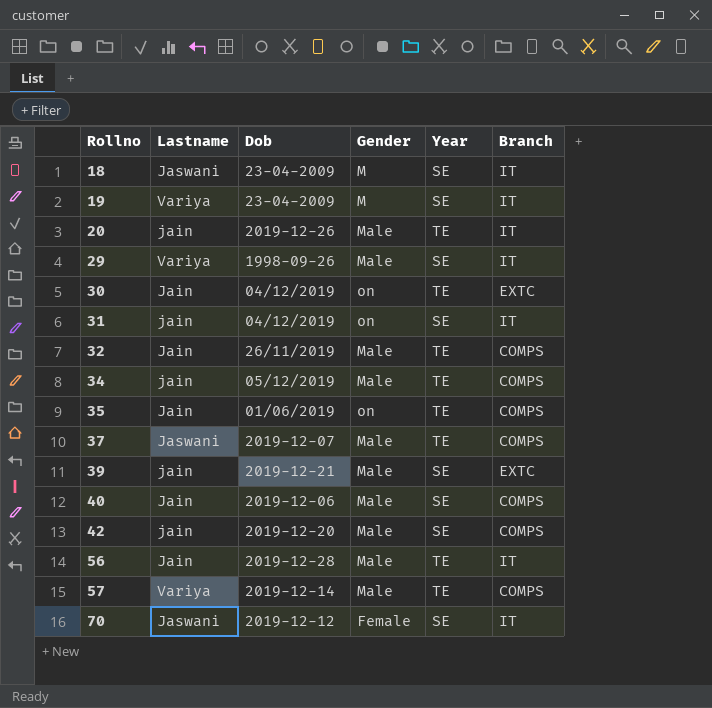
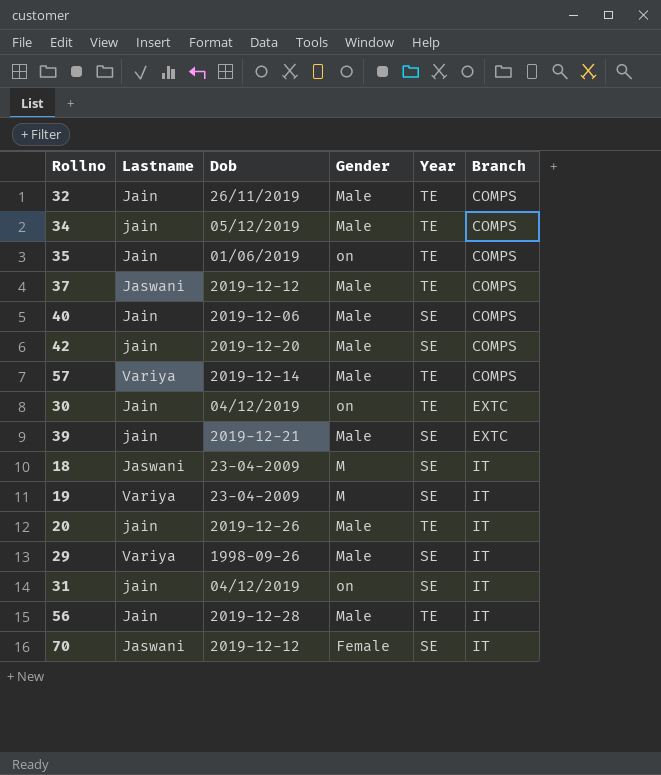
row order: Rollno ascending -> Branch ascending
37 | Dob: 2019-12-07 -> 2019-12-12

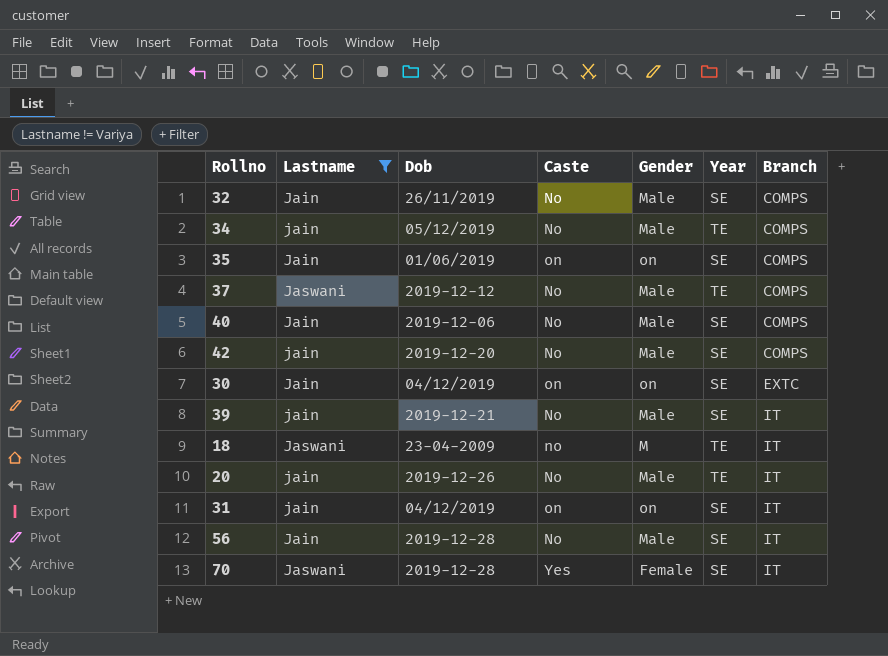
filter: none -> Lastname != Variya
column Caste | position: none -> 4
32 | Year: TE -> SE
35 | Year: TE -> SE
30 | Year: TE -> SE
39 | Branch: EXTC -> IT
18 | Year: SE -> TE
56 | Year: TE -> SE
70 | Dob: 2019-12-12 -> 2019-12-28

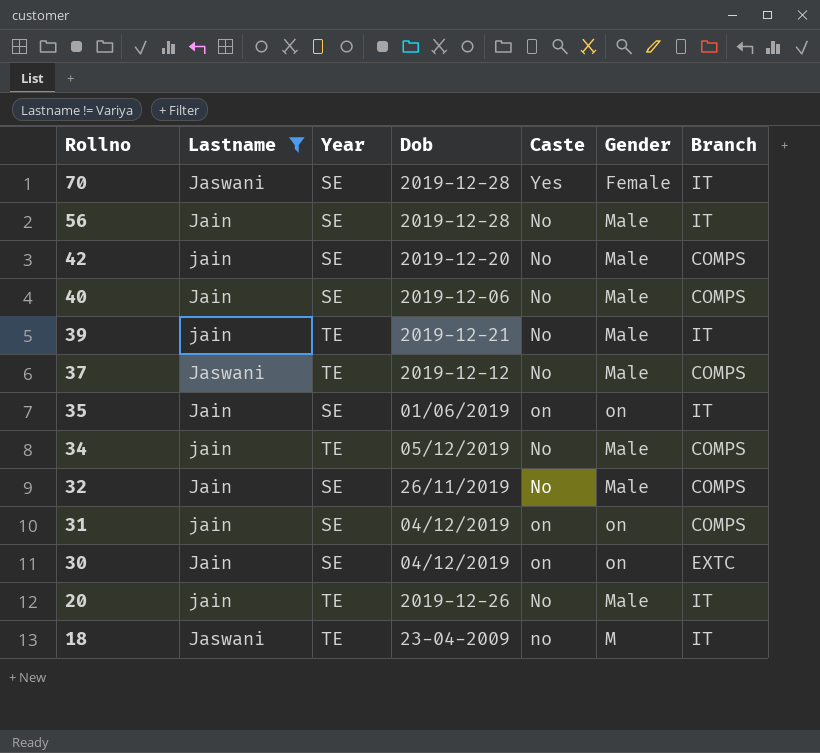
row order: Branch ascending -> Rollno descending
column Year | position: 6 -> 3
39 | Year: SE -> TE
35 | Branch: COMPS -> IT
31 | Branch: IT -> COMPS

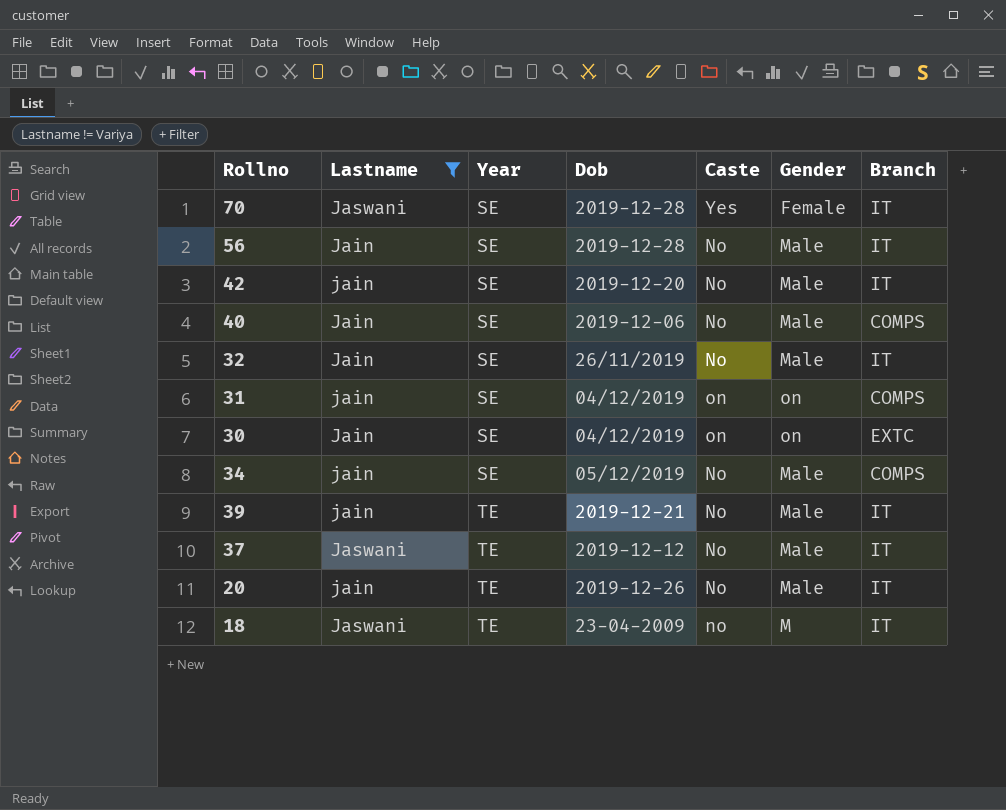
row order: Rollno descending -> Year ascending
row 35: Jain | SE | 01/06/2019 | on | on | IT -> none
42 | Branch: COMPS -> IT
32 | Branch: COMPS -> IT
34 | Year: TE -> SE
37 | Branch: COMPS -> IT

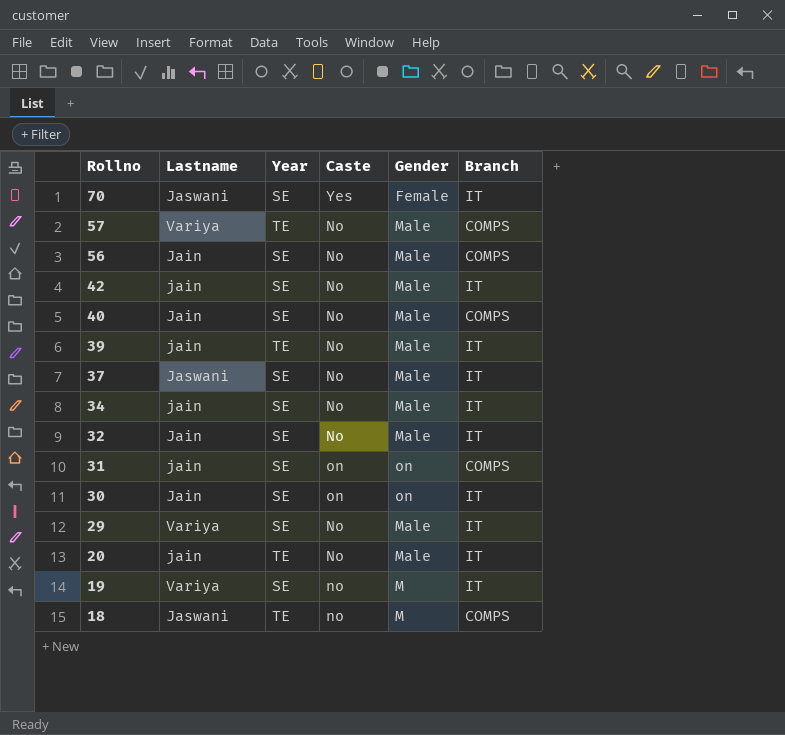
filter: Lastname != Variya -> none
row order: Year ascending -> Rollno descending
column Dob | position: 4 -> none
56 | Branch: IT -> COMPS
37 | Year: TE -> SE
34 | Branch: COMPS -> IT
30 | Branch: EXTC -> IT
18 | Branch: IT -> COMPS

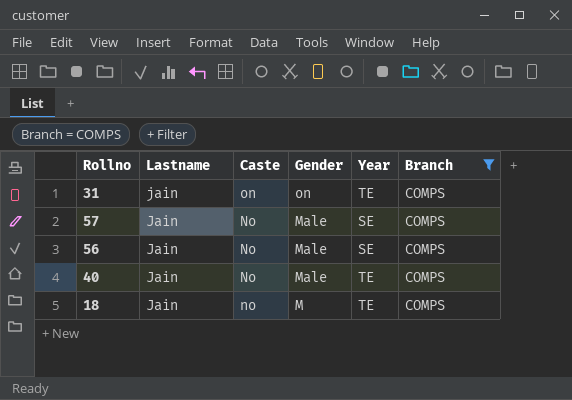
filter: none -> Branch = COMPS
row order: Rollno descending -> Caste descending
column Year | position: 3 -> 5
31 | Year: SE -> TE
57 | Lastname: Variya -> Jain
57 | Year: TE -> SE
40 | Year: SE -> TE
18 | Lastname: Jaswani -> Jain

